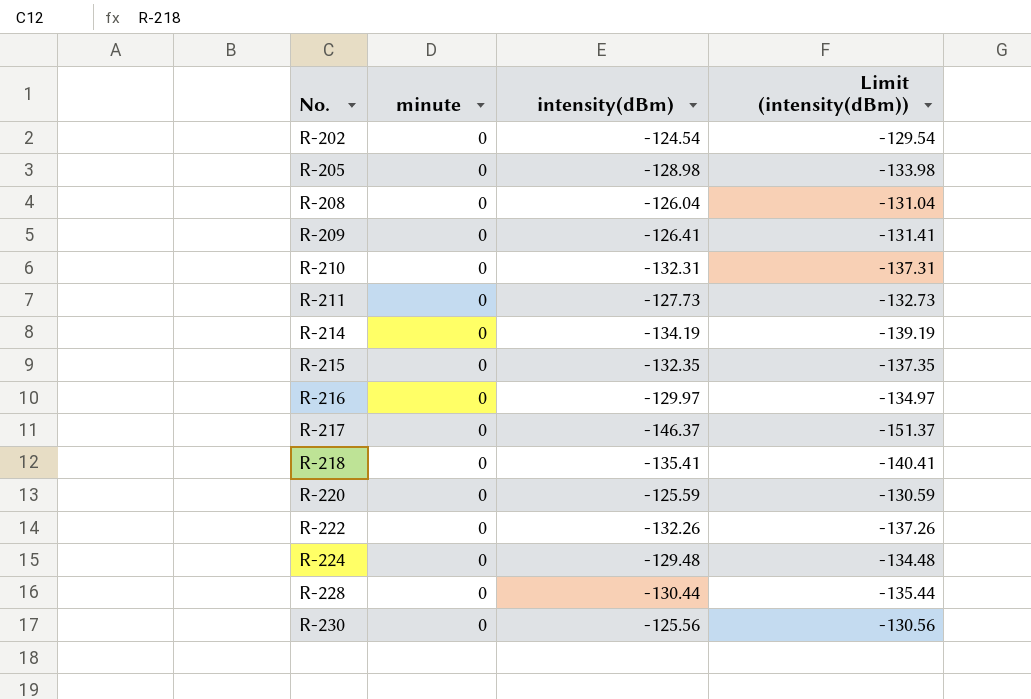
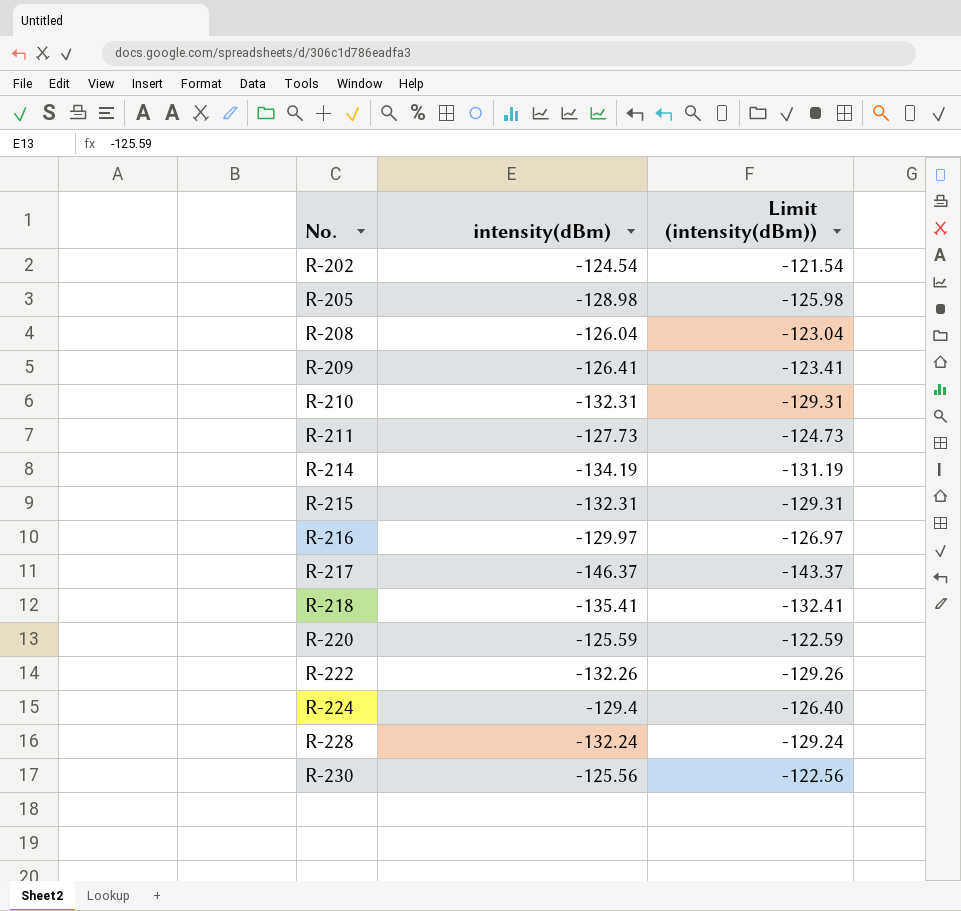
column minute | position: 2 -> none
column Limit (intensity(dBm)) | formula: [intensity(dBm)] - 5 -> [intensity(dBm)] + 3
R-215 | intensity(dBm): -132.35 -> -132.31
R-224 | intensity(dBm): -129.48 -> -129.4
R-228 | intensity(dBm): -130.44 -> -132.24

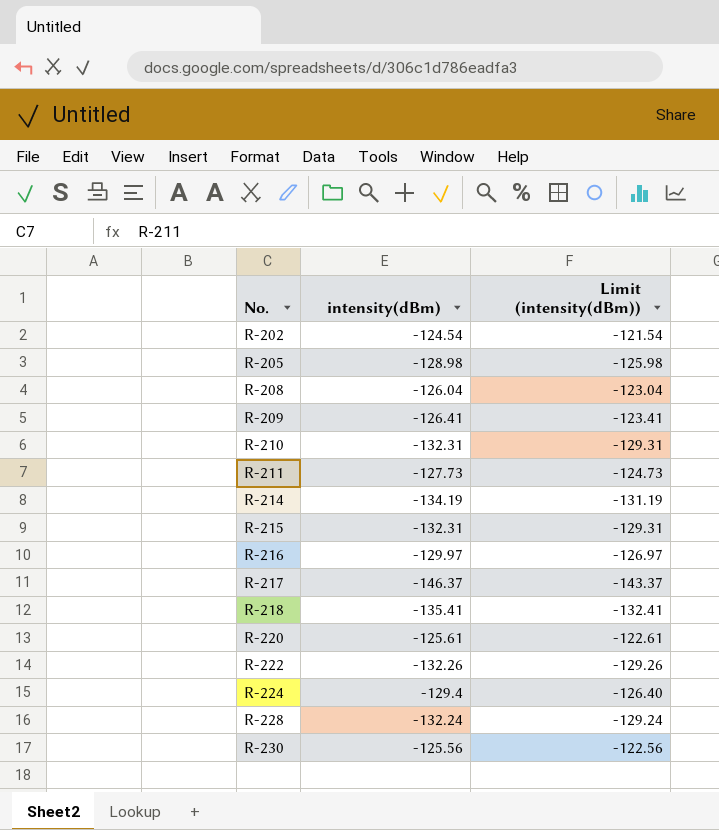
R-220 | intensity(dBm): -125.59 -> -125.61
R-220 | Limit (intensity(dBm)): -122.59 -> -122.61

